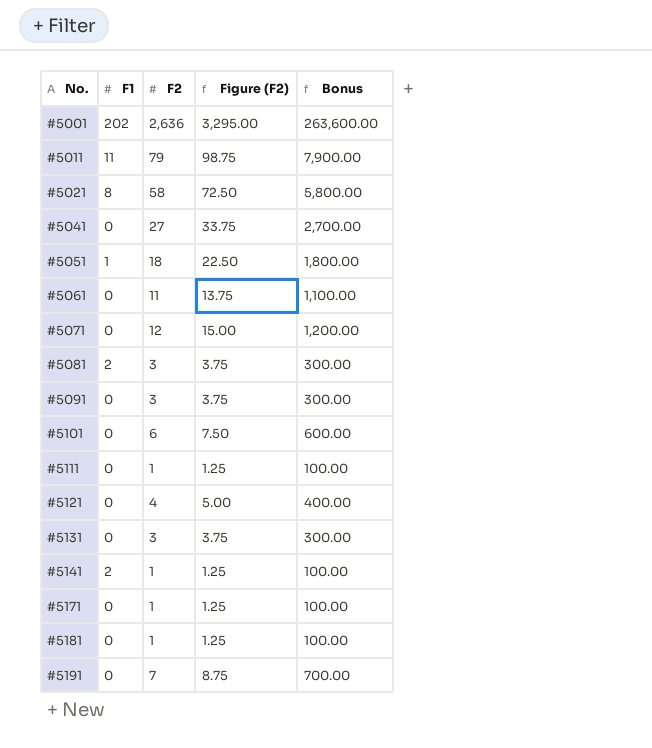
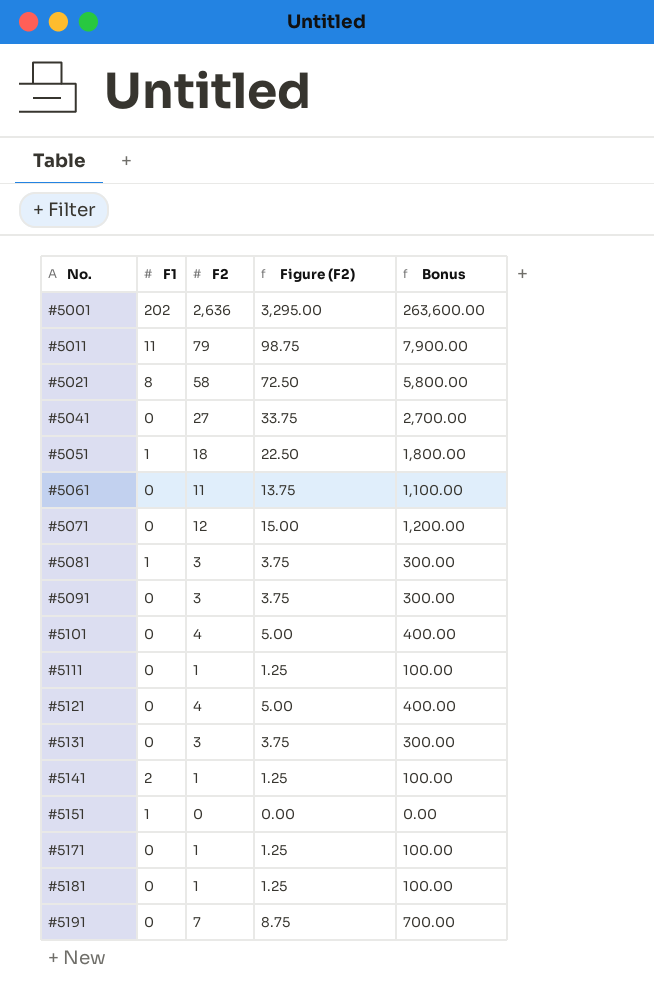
#5081 | F1: 2 -> 1
#5101 | F2: 6 -> 4
#5101 | Figure (F2): 7.50 -> 5.00
#5101 | Bonus: 600.00 -> 400.00
row #5151: none -> 1 | 0 | 0.00 | 0.00

